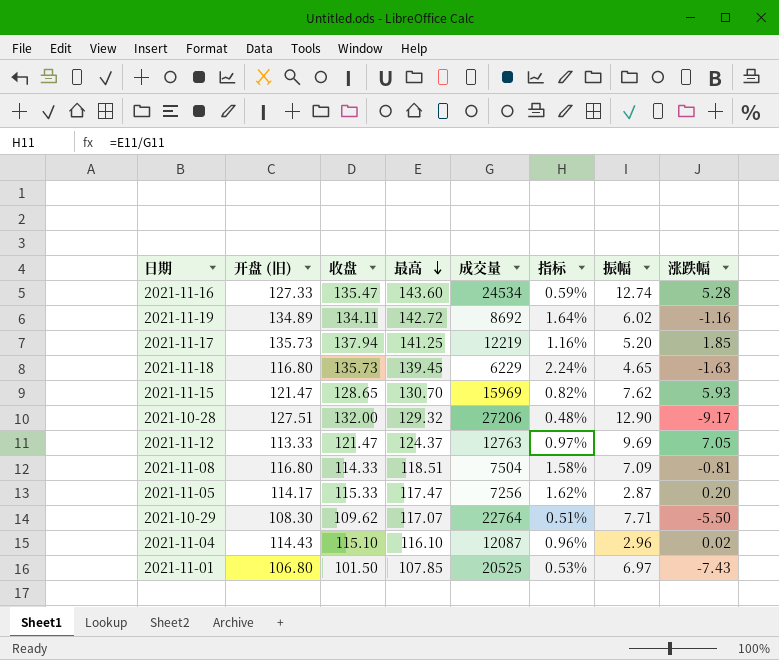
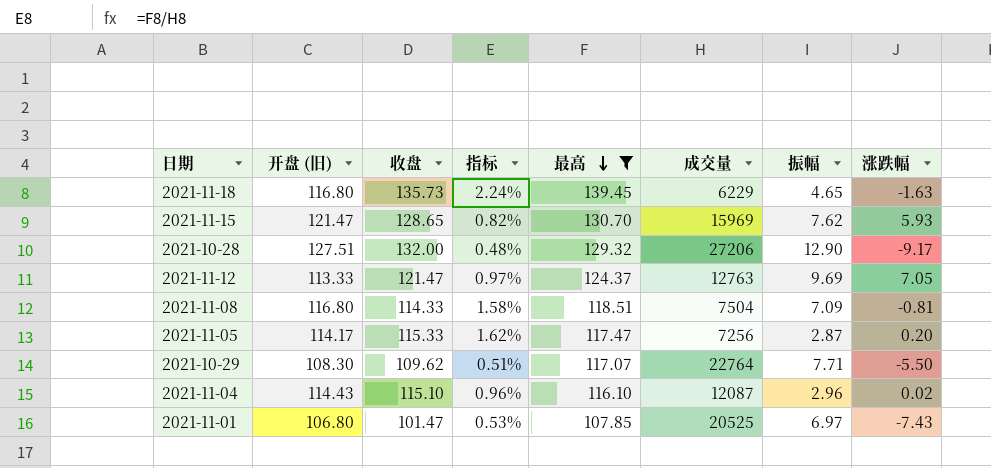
filter: none -> 最高 <= 139.45
column 指标 | position: 6 -> 4
2021-11-01 | 收盘: 101.50 -> 101.47

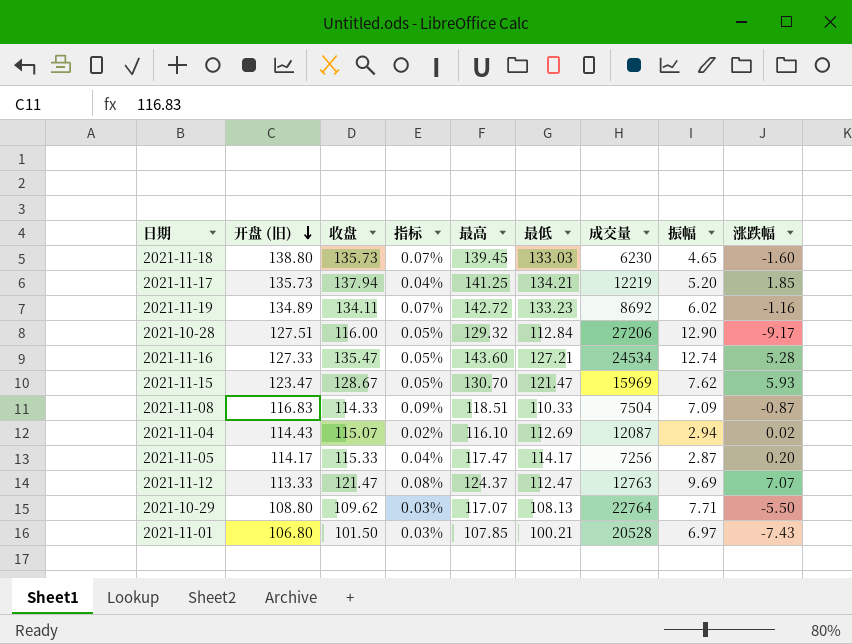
filter: 最高 <= 139.45 -> none
row order: 最高 descending -> 开盘 (旧) descending
column 指标 | formula: [最高] / [成交量] -> [振幅] / [成交量]
column 最低 | position: none -> 6
2021-11-18 | 开盘 (旧): 116.80 -> 138.80
2021-11-18 | 成交量: 6229 -> 6230
2021-11-18 | 涨跌幅: -1.63 -> -1.60
2021-10-28 | 收盘: 132.00 -> 116.00
2021-11-15 | 开盘 (旧): 121.47 -> 123.47
2021-11-15 | 收盘: 128.65 -> 128.67
2021-11-08 | 开盘 (旧): 116.80 -> 116.83
2021-11-08 | 涨跌幅: -0.81 -> -0.87
2021-11-04 | 收盘: 115.10 -> 115.07
2021-11-04 | 振幅: 2.96 -> 2.94
2021-11-12 | 涨跌幅: 7.05 -> 7.07
2021-10-29 | 开盘 (旧): 108.30 -> 108.80
2021-11-01 | 收盘: 101.47 -> 101.50
2021-11-01 | 成交量: 20525 -> 20528

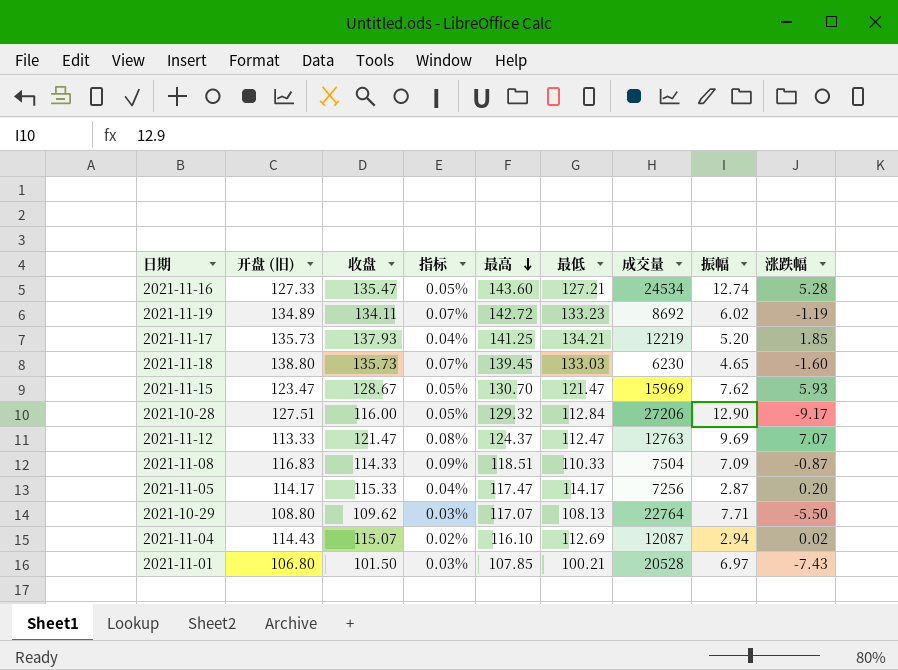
row order: 开盘 (旧) descending -> 最高 descending
2021-11-19 | 涨跌幅: -1.16 -> -1.19
2021-11-17 | 收盘: 137.94 -> 137.93

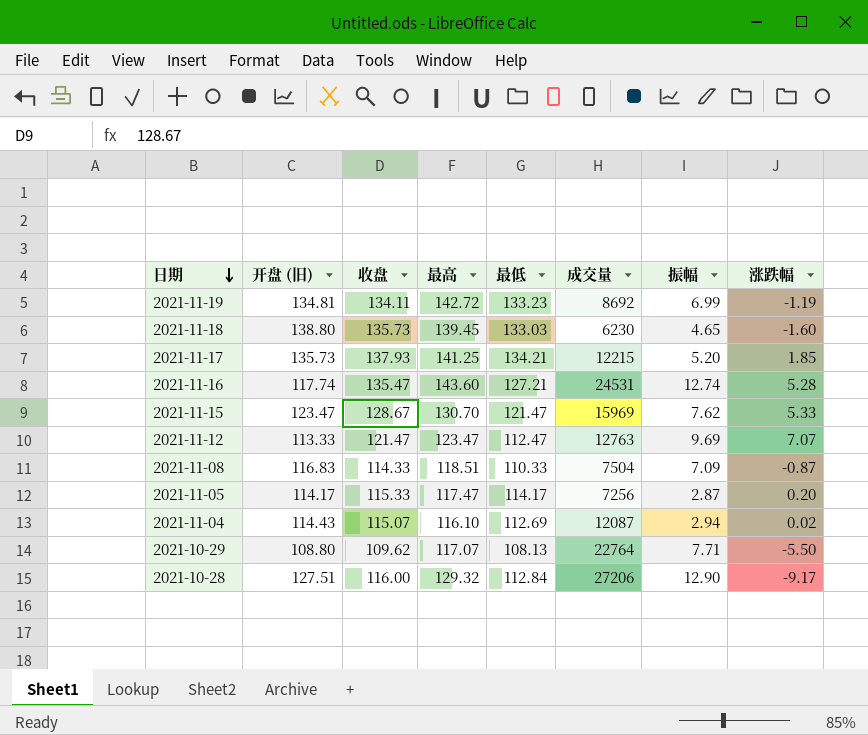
row order: 最高 descending -> 日期 descending
column 指标 | formula: [振幅] / [成交量] -> none
row 2021-11-01: 106.80 | 101.50 | 0.03% | 107.85 | 100.21 | 20528 | 6.97 | -7.43 -> none
2021-11-19 | 开盘 (旧): 134.89 -> 134.81
2021-11-19 | 振幅: 6.02 -> 6.99
2021-11-17 | 成交量: 12219 -> 12215
2021-11-16 | 开盘 (旧): 127.33 -> 117.74
2021-11-16 | 成交量: 24534 -> 24531
2021-11-15 | 涨跌幅: 5.93 -> 5.33
2021-11-12 | 最高: 124.37 -> 123.47

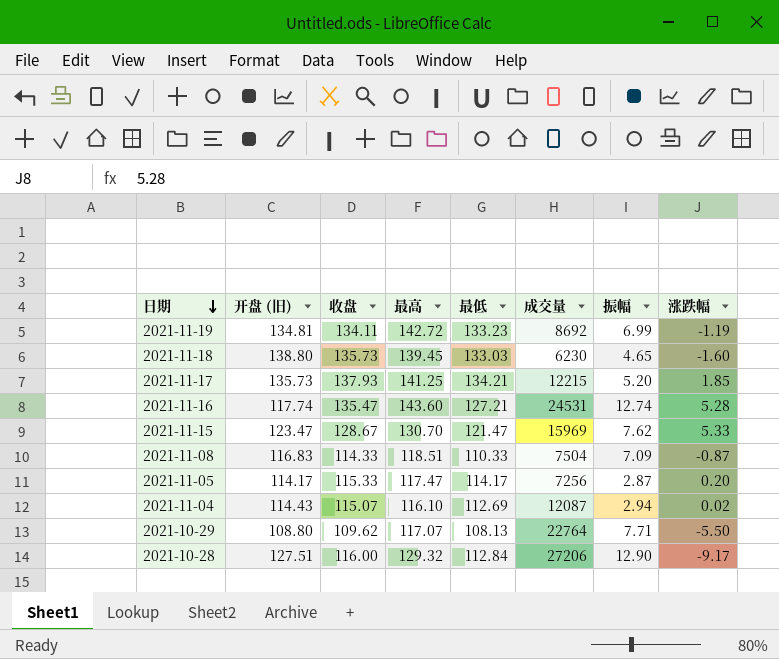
row 2021-11-12: 113.33 | 121.47 | 123.47 | 112.47 | 12763 | 9.69 | 7.07 -> none

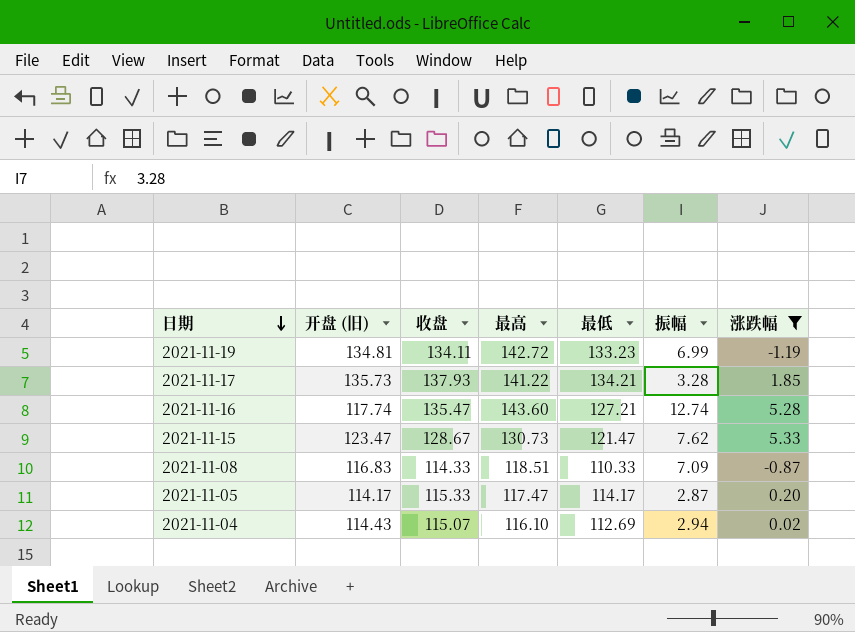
filter: none -> 涨跌幅 >= -1.19
column 成交量 | position: 6 -> none
2021-11-17 | 最高: 141.25 -> 141.22
2021-11-17 | 振幅: 5.20 -> 3.28
2021-11-15 | 最高: 130.70 -> 130.73

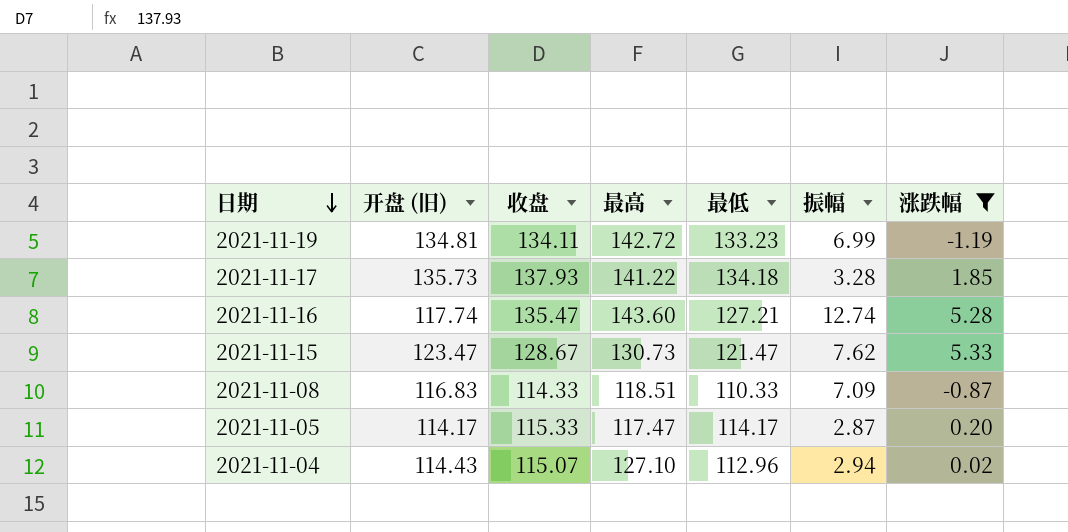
2021-11-17 | 最低: 134.21 -> 134.18
2021-11-04 | 最高: 116.10 -> 127.10
2021-11-04 | 最低: 112.69 -> 112.96

